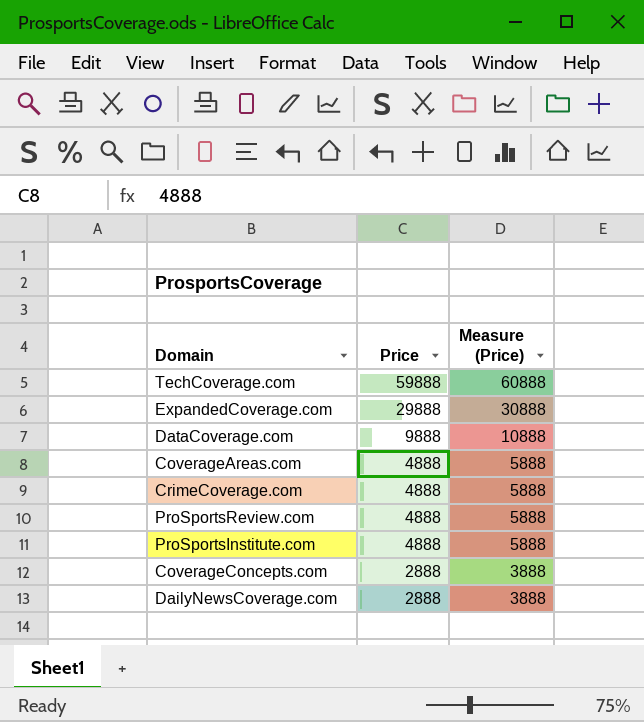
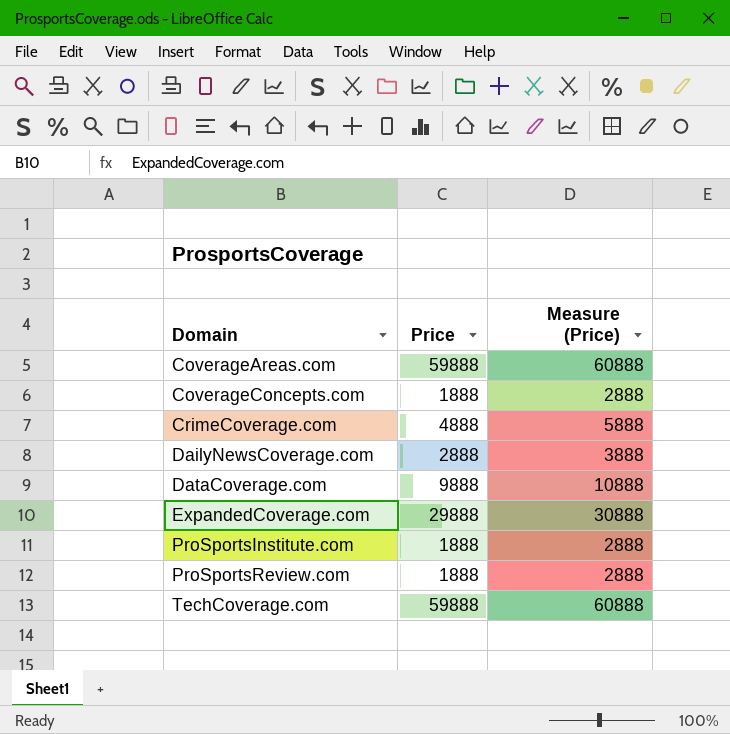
row order: Price descending -> Domain ascending
CoverageAreas.com | Price: 4888 -> 59888
CoverageAreas.com | Measure (Price): 5888 -> 60888
CoverageConcepts.com | Price: 2888 -> 1888
CoverageConcepts.com | Measure (Price): 3888 -> 2888
ProSportsInstitute.com | Price: 4888 -> 1888
ProSportsInstitute.com | Measure (Price): 5888 -> 2888
ProSportsReview.com | Price: 4888 -> 1888
ProSportsReview.com | Measure (Price): 5888 -> 2888

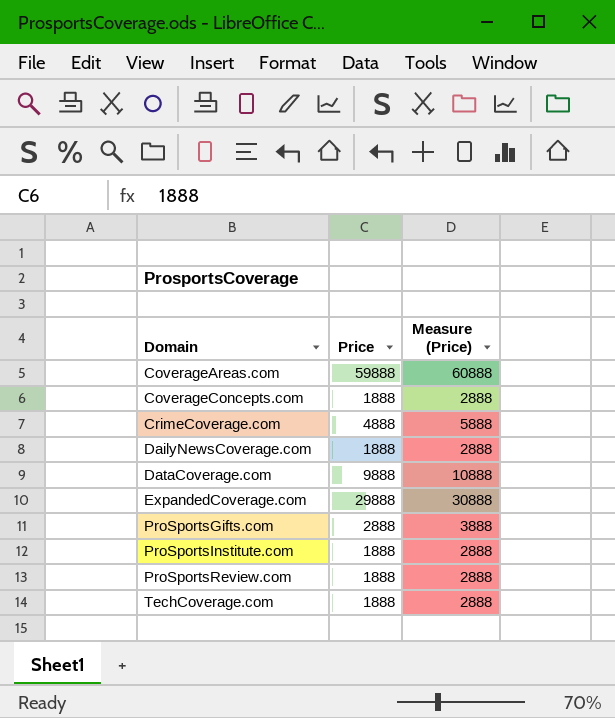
DailyNewsCoverage.com | Price: 2888 -> 1888
DailyNewsCoverage.com | Measure (Price): 3888 -> 2888
row ProSportsGifts.com: none -> 2888 | 3888
TechCoverage.com | Price: 59888 -> 1888
TechCoverage.com | Measure (Price): 60888 -> 2888

